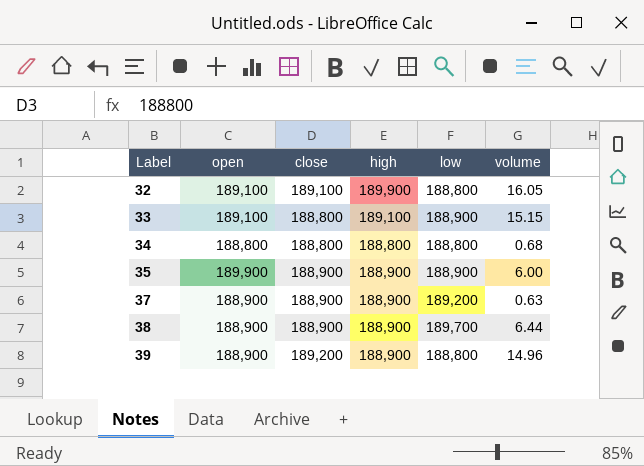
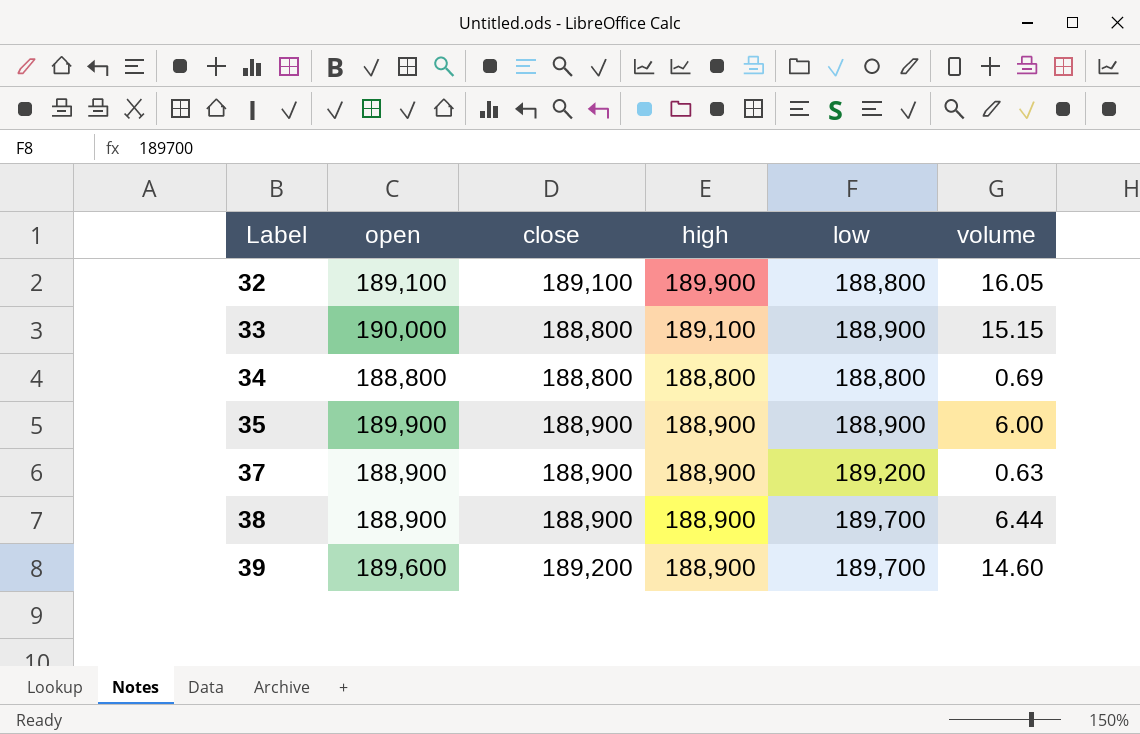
33 | open: 189,100 -> 190,000
34 | volume: 0.68 -> 0.69
39 | open: 188,900 -> 189,600
39 | low: 188,800 -> 189,700
39 | volume: 14.96 -> 14.60

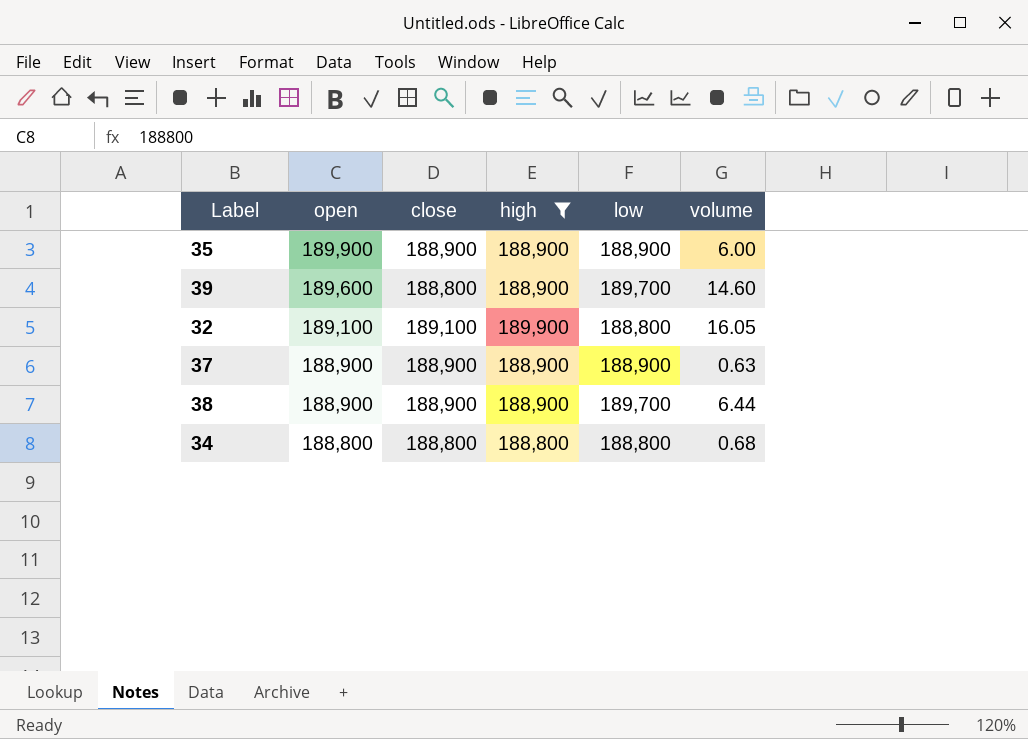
filter: none -> high != 189,100
row order: Label ascending -> open descending
39 | close: 189,200 -> 188,800
37 | low: 189,200 -> 188,900
34 | volume: 0.69 -> 0.68

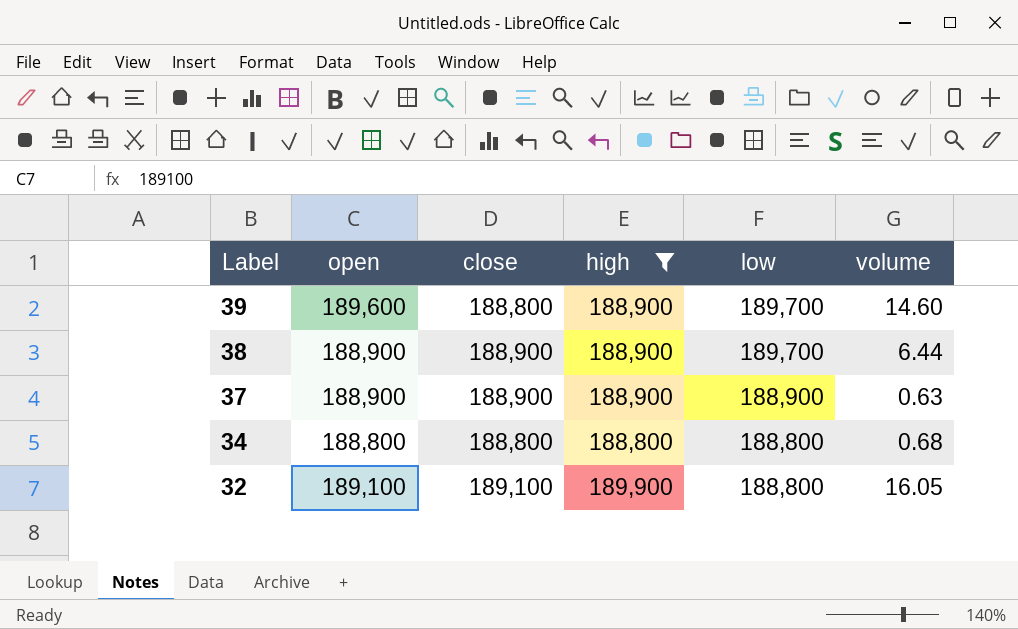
row order: open descending -> Label descending
row 35: 189,900 | 188,900 | 188,900 | 188,900 | 6.00 -> none

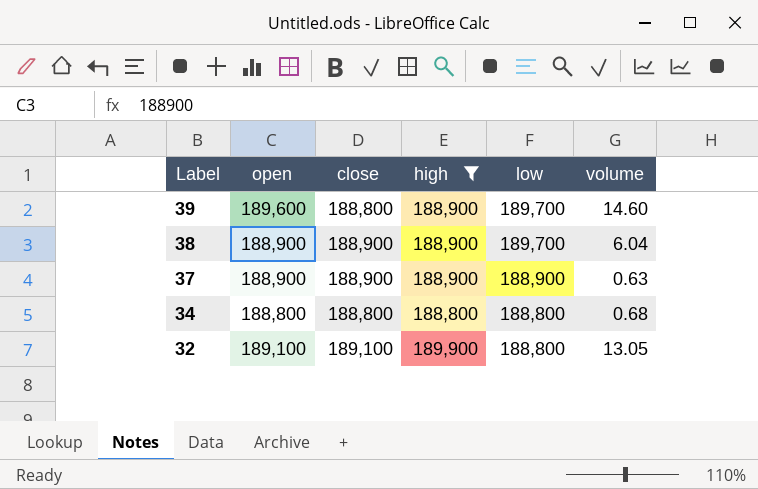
38 | volume: 6.44 -> 6.04
32 | volume: 16.05 -> 13.05

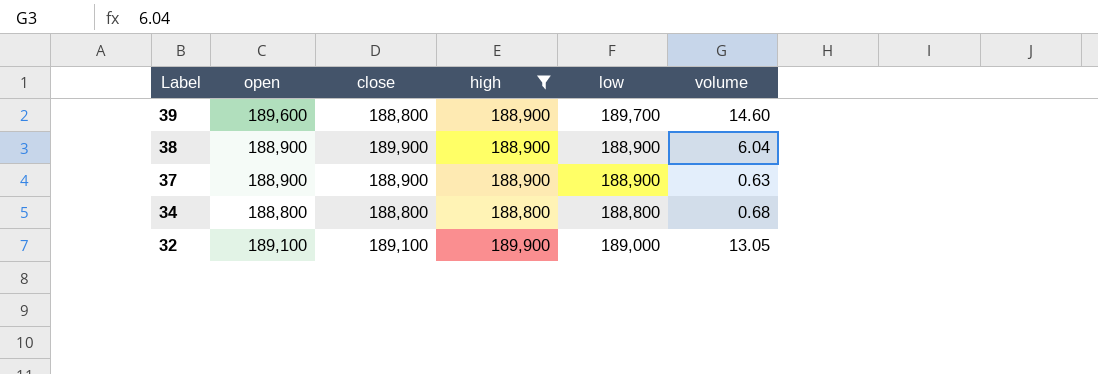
38 | close: 188,900 -> 189,900
38 | low: 189,700 -> 188,900
32 | low: 188,800 -> 189,000

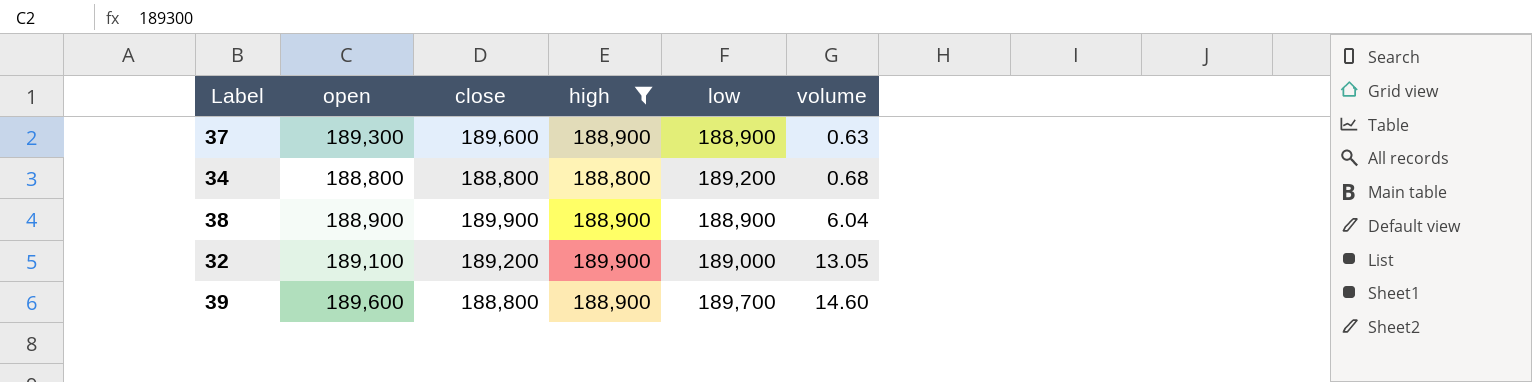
row order: Label descending -> volume ascending
37 | open: 188,900 -> 189,300
37 | close: 188,900 -> 189,600
34 | low: 188,800 -> 189,200
32 | close: 189,100 -> 189,200

